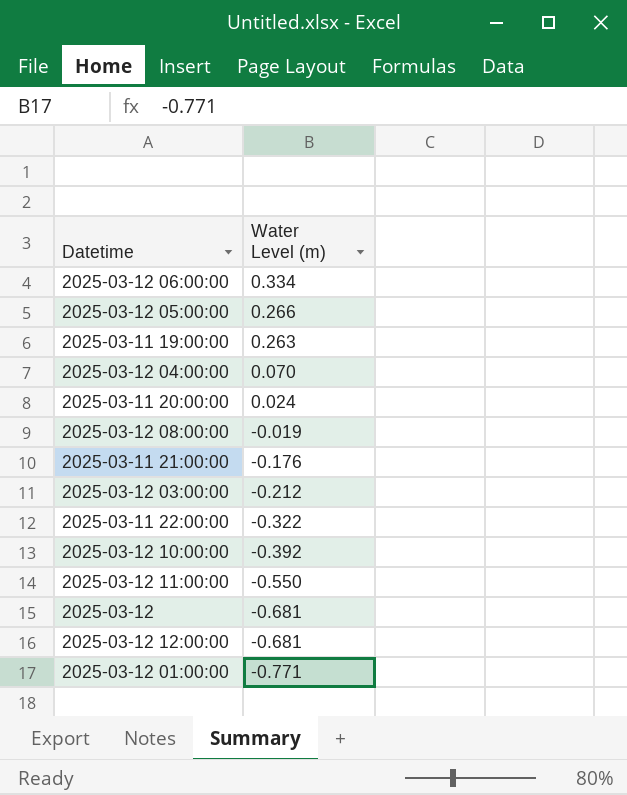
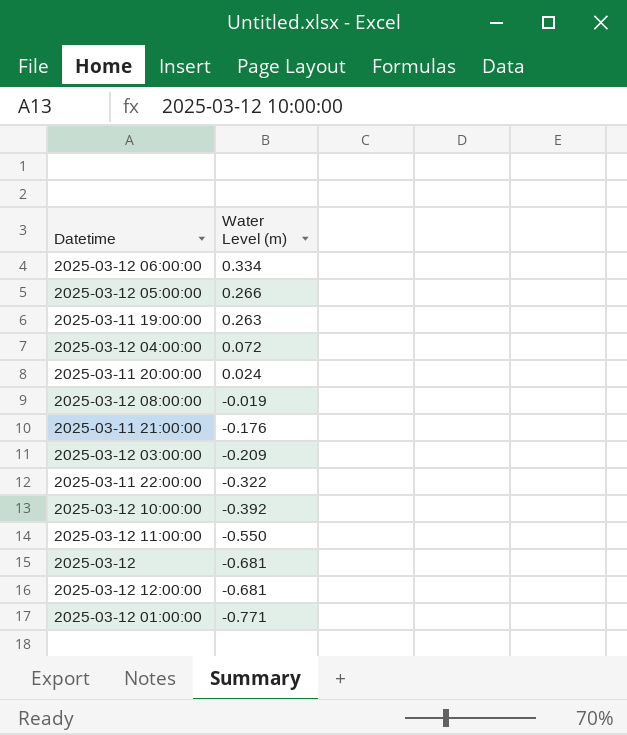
2025-03-12 04:00:00 | Water Level (m): 0.070 -> 0.072
2025-03-12 03:00:00 | Water Level (m): -0.212 -> -0.209

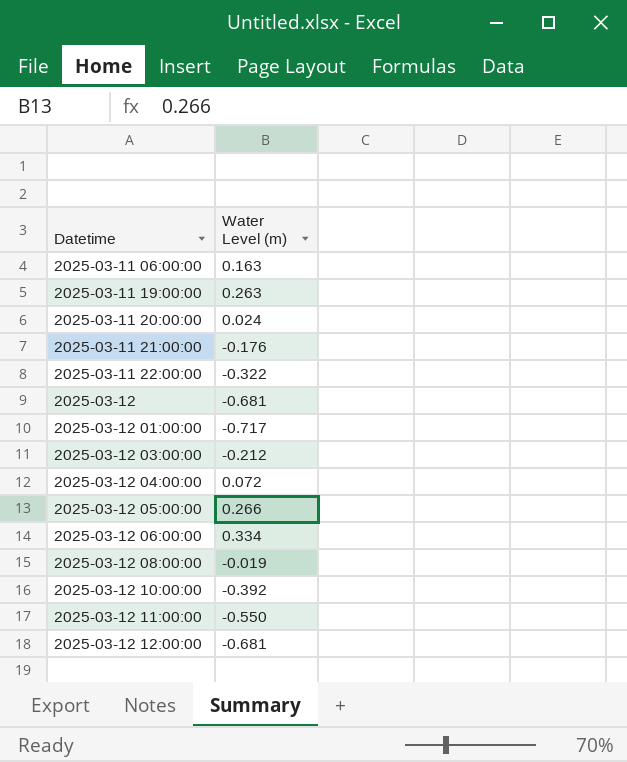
row order: Water Level (m) descending -> Datetime ascending
row 2025-03-11 06:00:00: none -> 0.163
2025-03-12 01:00:00 | Water Level (m): -0.771 -> -0.717
2025-03-12 03:00:00 | Water Level (m): -0.209 -> -0.212

